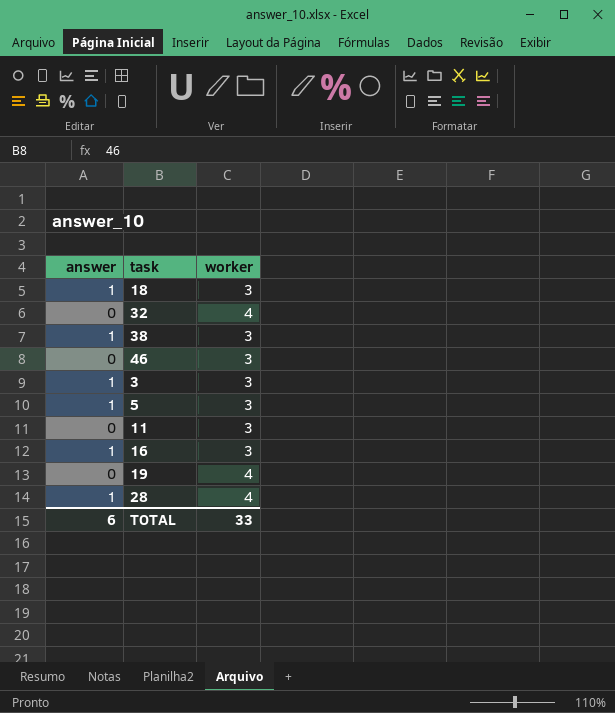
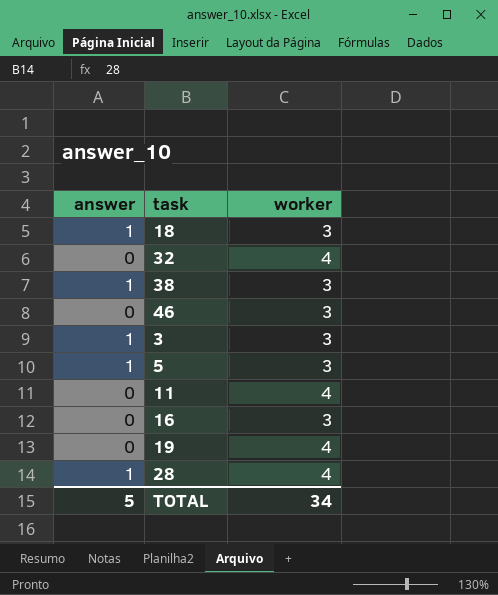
11 | worker: 3 -> 4
16 | answer: 1 -> 0
TOTAL | answer: 6 -> 5
TOTAL | worker: 33 -> 34

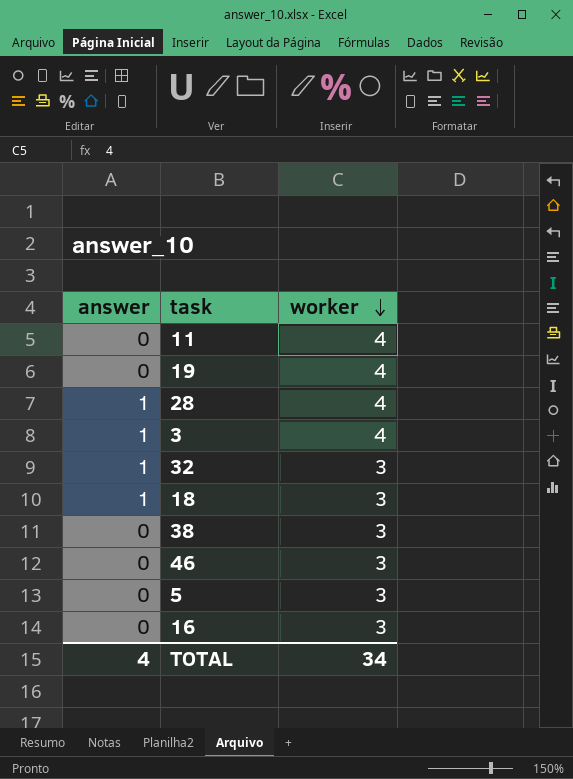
row order: none -> worker descending
3 | worker: 3 -> 4
32 | answer: 0 -> 1
32 | worker: 4 -> 3
38 | answer: 1 -> 0
5 | answer: 1 -> 0
TOTAL | answer: 5 -> 4

